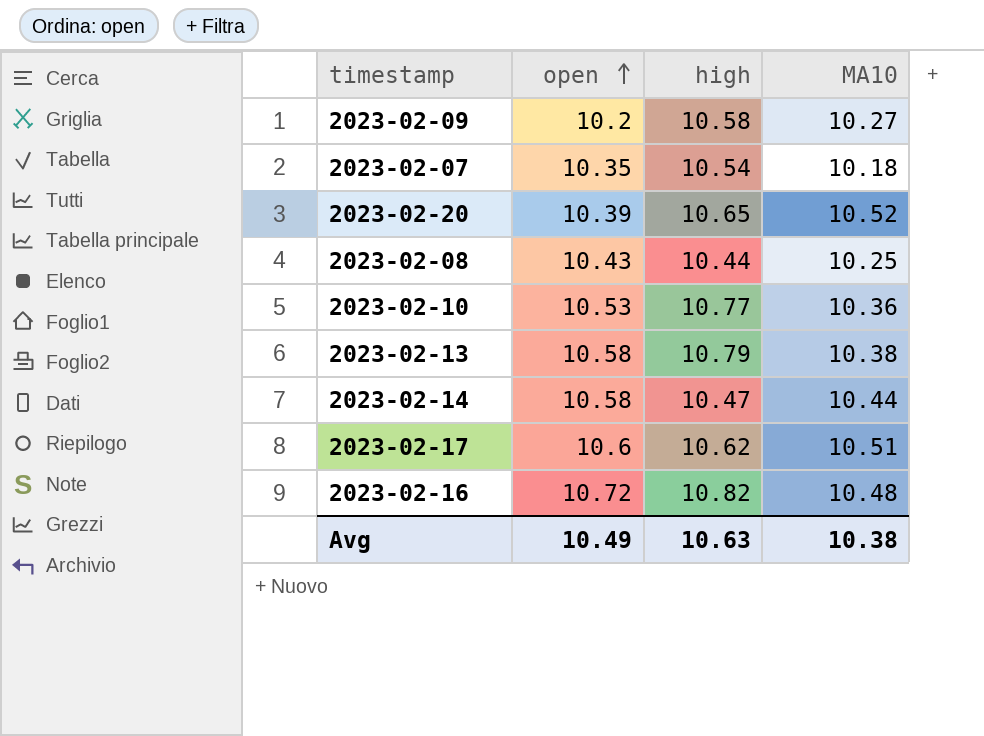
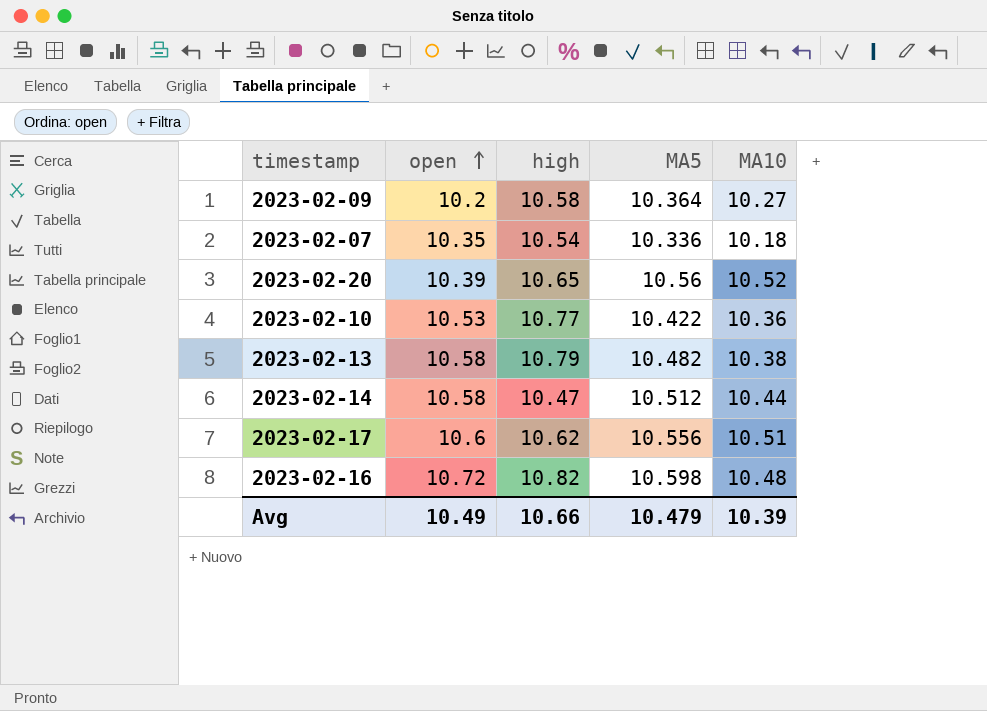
column MA5 | position: none -> 4
row 2023-02-08: 10.43 | 10.44 | 10.25 -> none
Avg | high: 10.63 -> 10.66
Avg | MA10: 10.38 -> 10.39

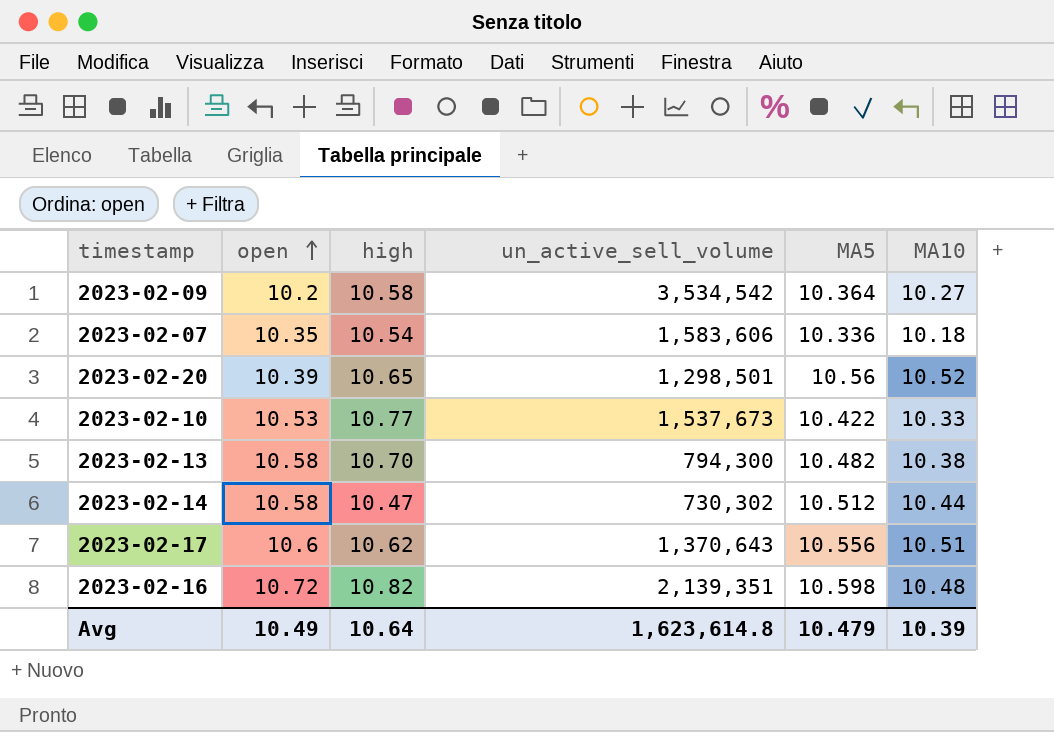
column un_active_sell_volume | position: none -> 4
2023-02-10 | MA10: 10.36 -> 10.33
2023-02-13 | high: 10.79 -> 10.70
Avg | high: 10.66 -> 10.64

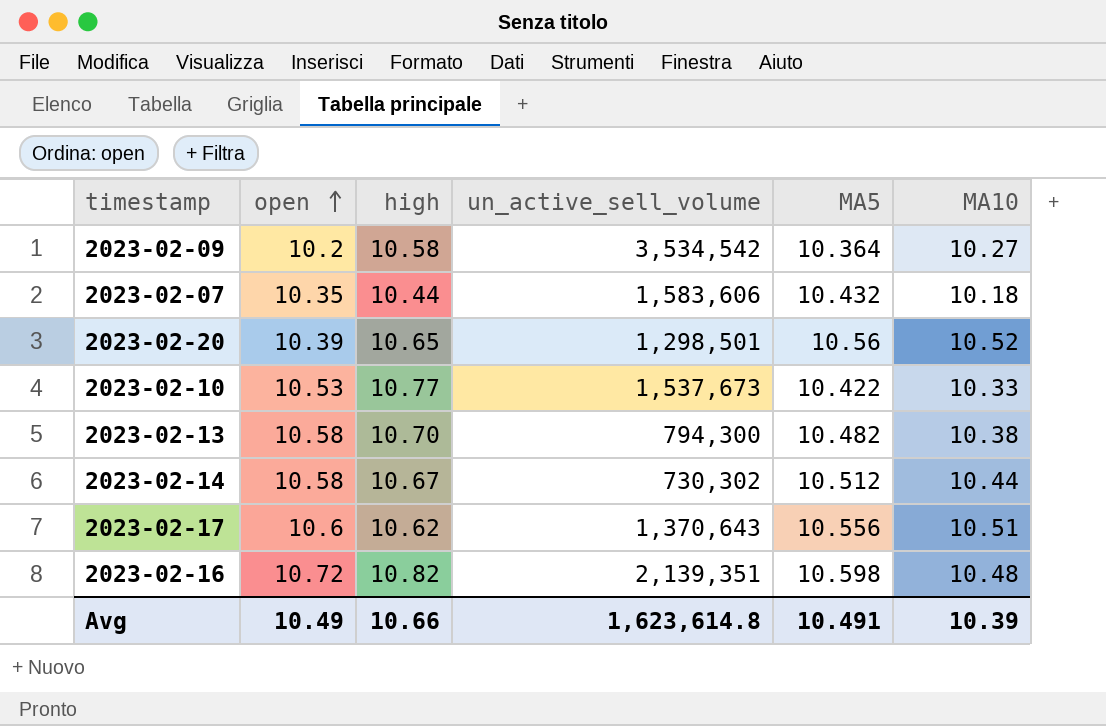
2023-02-07 | high: 10.54 -> 10.44
2023-02-07 | MA5: 10.336 -> 10.432
2023-02-14 | high: 10.47 -> 10.67
Avg | high: 10.64 -> 10.66
Avg | MA5: 10.479 -> 10.491

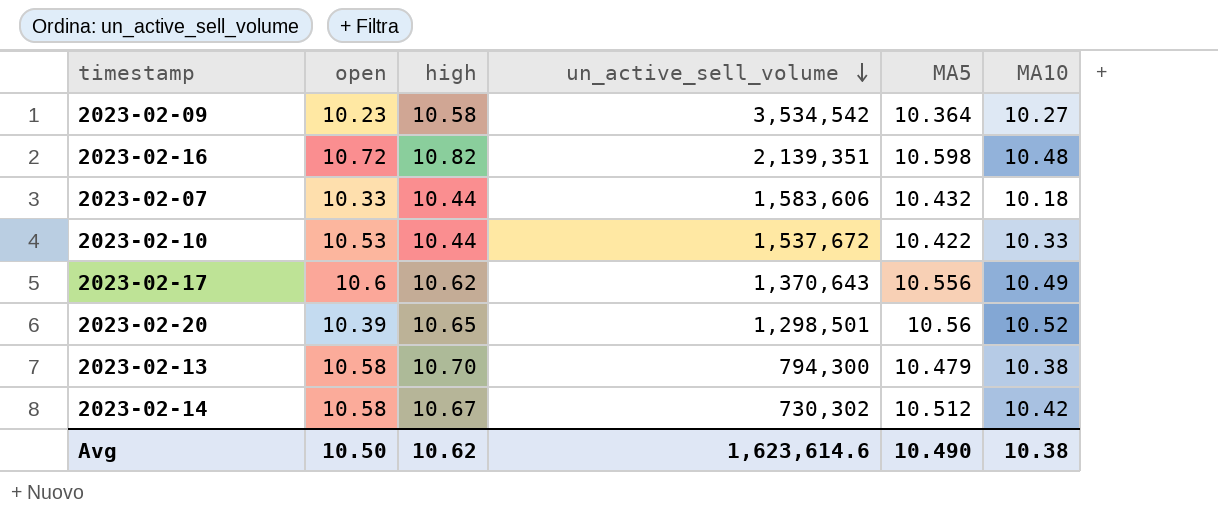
row order: open ascending -> un_active_sell_volume descending
2023-02-09 | open: 10.2 -> 10.23
2023-02-07 | open: 10.35 -> 10.33
2023-02-10 | high: 10.77 -> 10.44
2023-02-10 | un_active_sell_volume: 1,537,673 -> 1,537,672
2023-02-17 | MA10: 10.51 -> 10.49
2023-02-13 | MA5: 10.482 -> 10.479
2023-02-14 | MA10: 10.44 -> 10.42
Avg | open: 10.49 -> 10.50
Avg | high: 10.66 -> 10.62
Avg | un_active_sell_volume: 1,623,614.8 -> 1,623,614.6
Avg | MA5: 10.491 -> 10.490
Avg | MA10: 10.39 -> 10.38

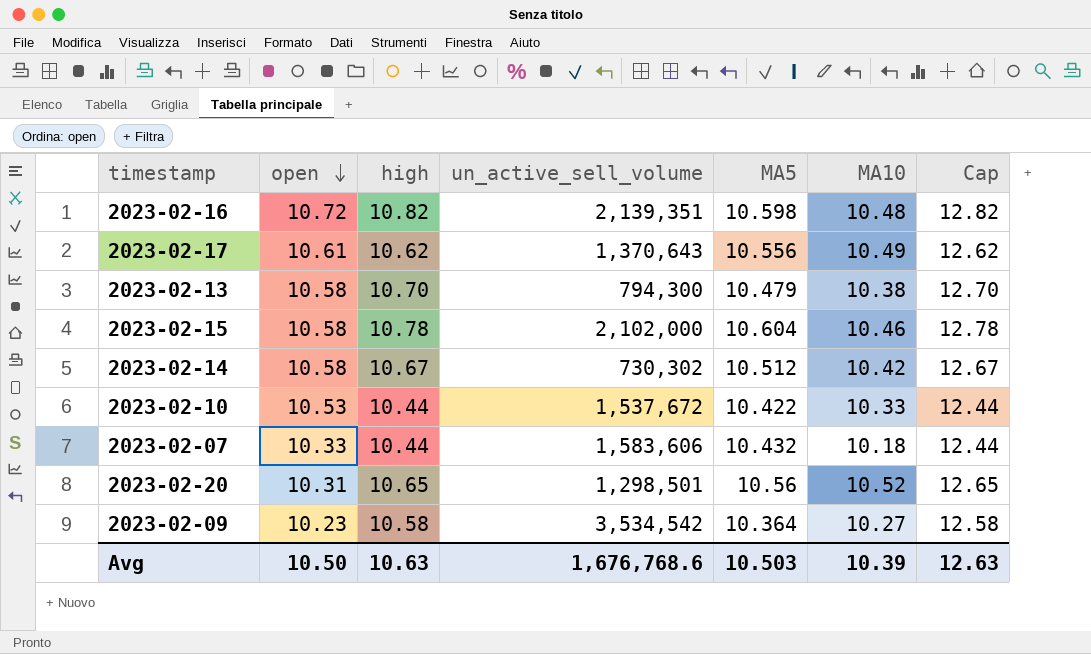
row order: un_active_sell_volume descending -> open descending
column Cap | formula: none -> [high] + 2
2023-02-17 | open: 10.6 -> 10.61
row 2023-02-15: none -> 10.58 | 10.78 | 2,102,000 | 10.604 | 10.46 | 12.78
2023-02-20 | open: 10.39 -> 10.31
Avg | high: 10.62 -> 10.63
Avg | un_active_sell_volume: 1,623,614.6 -> 1,676,768.6
Avg | MA5: 10.490 -> 10.503
Avg | MA10: 10.38 -> 10.39

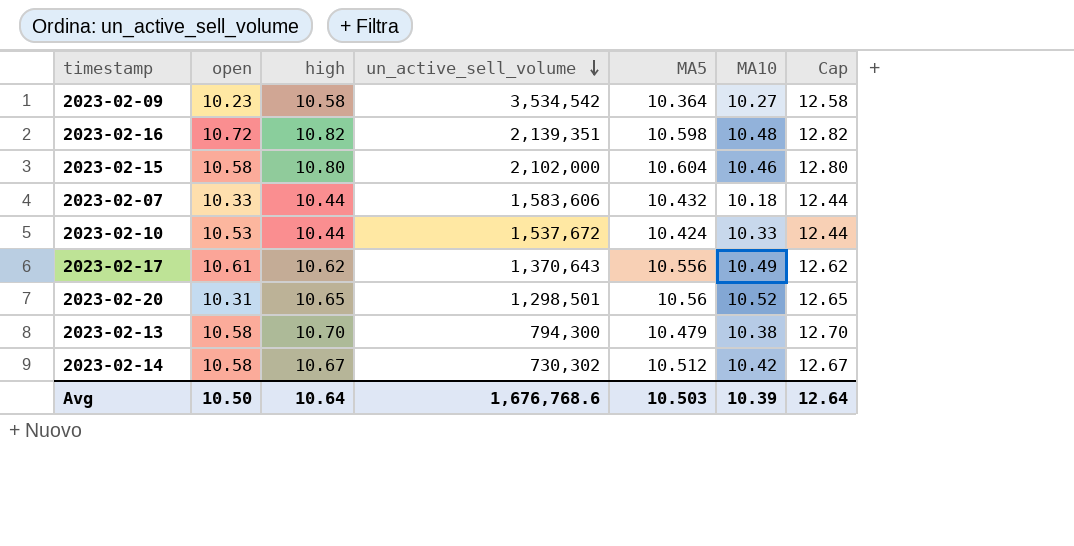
row order: open descending -> un_active_sell_volume descending
2023-02-15 | high: 10.78 -> 10.80
2023-02-15 | Cap: 12.78 -> 12.80
2023-02-10 | MA5: 10.422 -> 10.424
Avg | high: 10.63 -> 10.64
Avg | Cap: 12.63 -> 12.64

